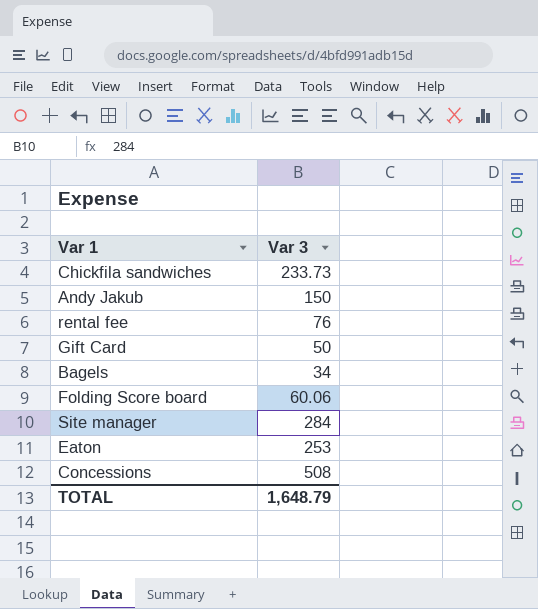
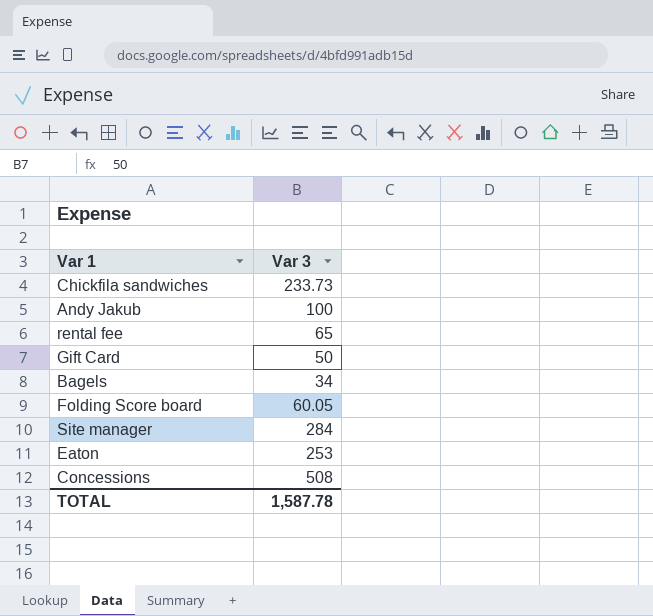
Andy Jakub | Var 3: 150 -> 100
rental fee | Var 3: 76 -> 65
Folding Score board | Var 3: 60.06 -> 60.05
TOTAL | Var 3: 1,648.79 -> 1,587.78

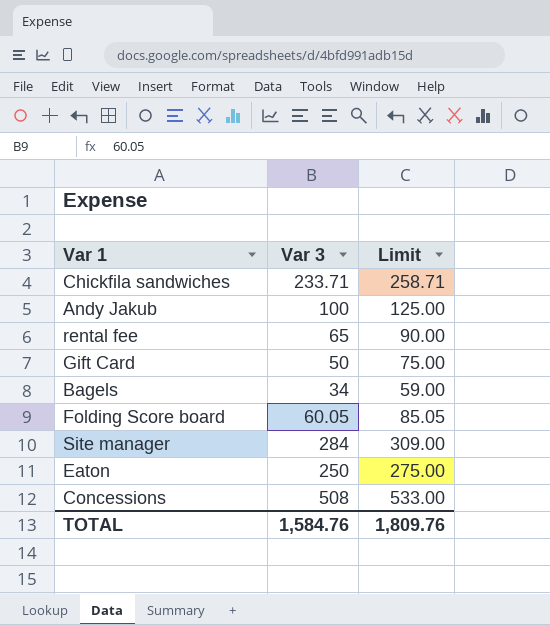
column Limit | formula: none -> [Var 3] + 25
Chickfila sandwiches | Var 3: 233.73 -> 233.71
Eaton | Var 3: 253 -> 250
TOTAL | Var 3: 1,587.78 -> 1,584.76

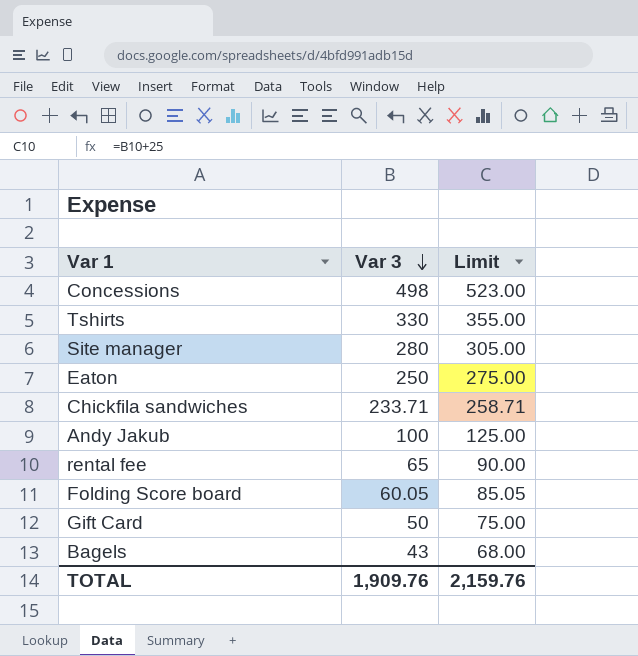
row order: none -> Var 3 descending
Concessions | Var 3: 508 -> 498
Concessions | Limit: 533.00 -> 523.00
row Tshirts: none -> 330 | 355.00
Site manager | Var 3: 284 -> 280
Site manager | Limit: 309.00 -> 305.00
Bagels | Var 3: 34 -> 43
Bagels | Limit: 59.00 -> 68.00
TOTAL | Var 3: 1,584.76 -> 1,909.76
TOTAL | Limit: 1,809.76 -> 2,159.76

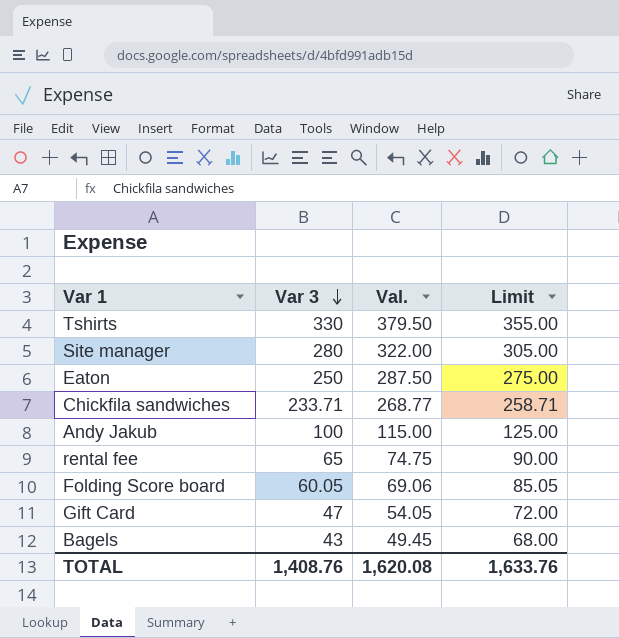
column Val. | formula: none -> [Var 3] * 1.15
row Concessions: 498 | 523.00 -> none
Gift Card | Var 3: 50 -> 47
Gift Card | Limit: 75.00 -> 72.00
TOTAL | Var 3: 1,909.76 -> 1,408.76
TOTAL | Limit: 2,159.76 -> 1,633.76

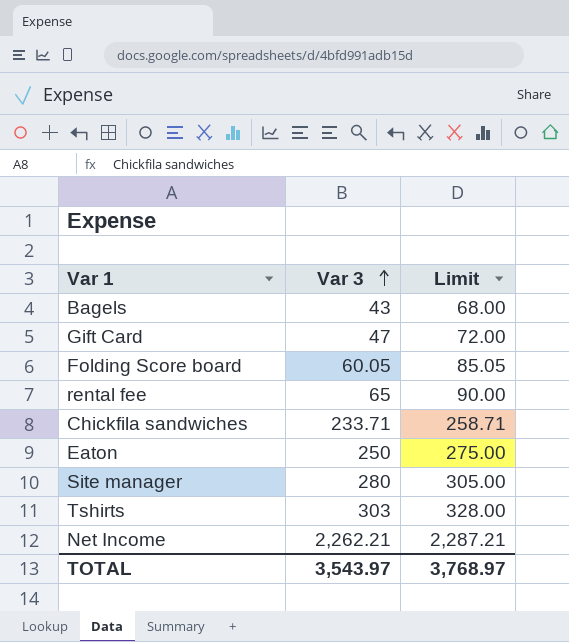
row order: Var 3 descending -> Var 3 ascending
column Val. | formula: [Var 3] * 1.15 -> none
row Andy Jakub: 100 | 115.00 | 125.00 -> none
Tshirts | Var 3: 330 -> 303
Tshirts | Limit: 355.00 -> 328.00
row Net Income: none -> 2,262.21 | 2,287.21
TOTAL | Var 3: 1,408.76 -> 3,543.97
TOTAL | Limit: 1,633.76 -> 3,768.97

